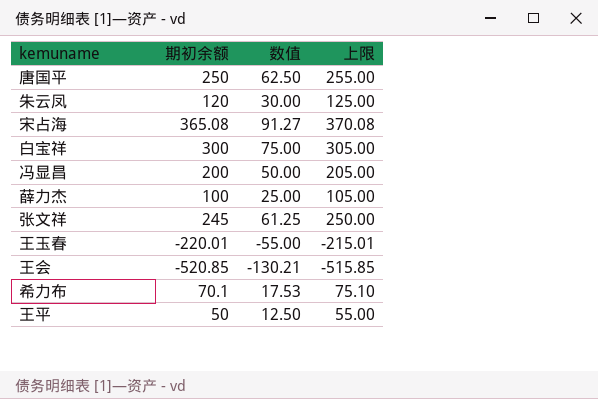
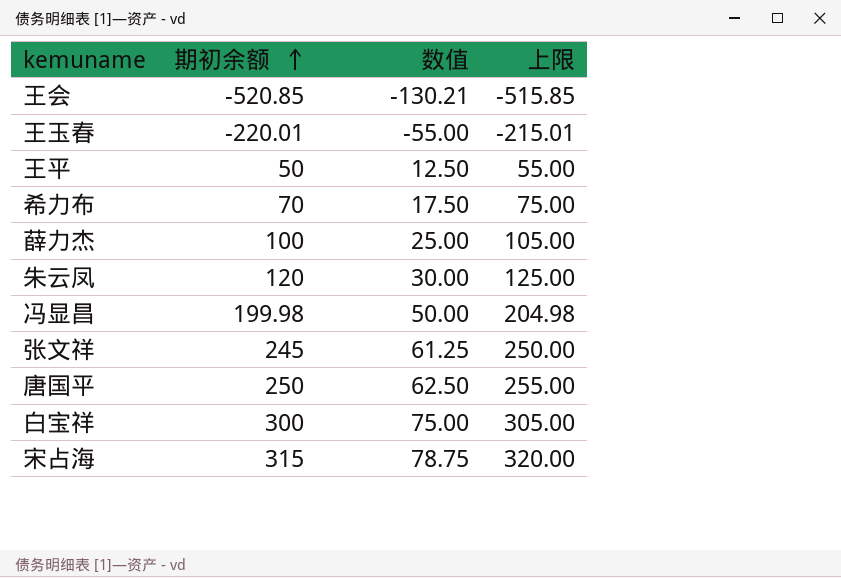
row order: none -> 期初余额 ascending
希力布 | 期初余额: 70.1 -> 70
希力布 | 数值: 17.53 -> 17.50
希力布 | 上限: 75.10 -> 75.00
冯显昌 | 期初余额: 200 -> 199.98
冯显昌 | 上限: 205.00 -> 204.98
宋占海 | 期初余额: 365.08 -> 315
宋占海 | 数值: 91.27 -> 78.75
宋占海 | 上限: 370.08 -> 320.00

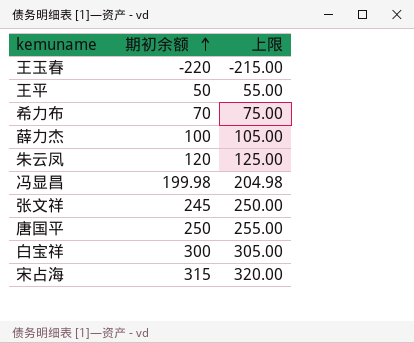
column 数值 | formula: [期初余额] * 0.25 -> none
row 王会: -520.85 | -130.21 | -515.85 -> none
王玉春 | 期初余额: -220.01 -> -220
王玉春 | 上限: -215.01 -> -215.00

